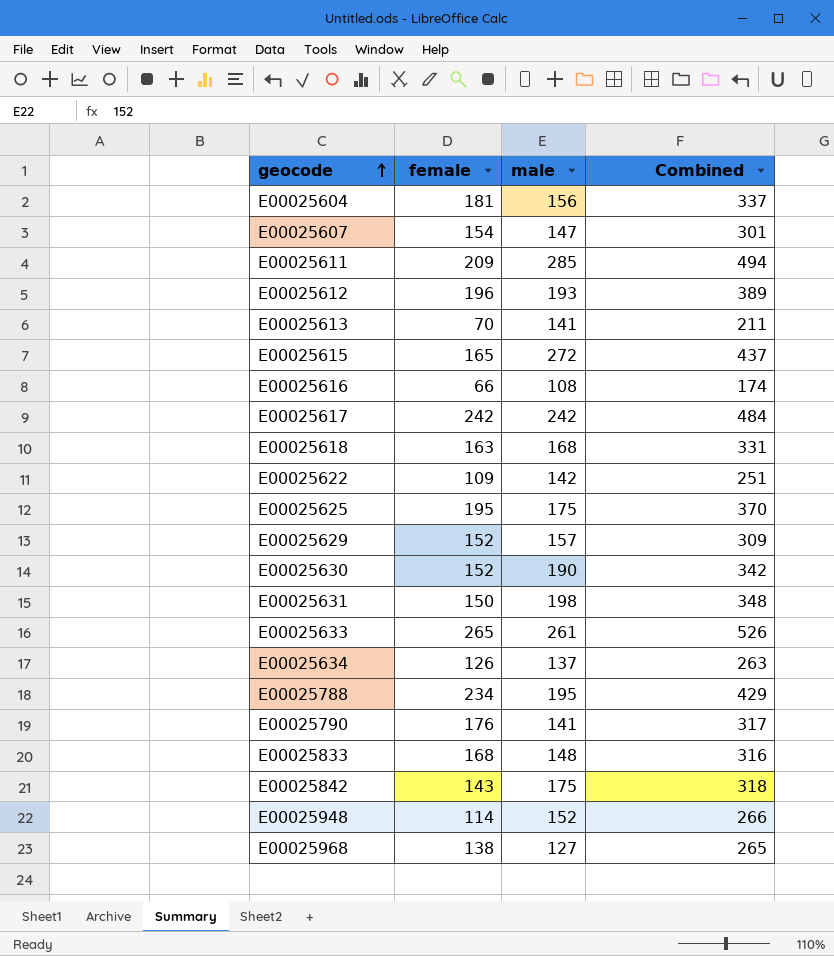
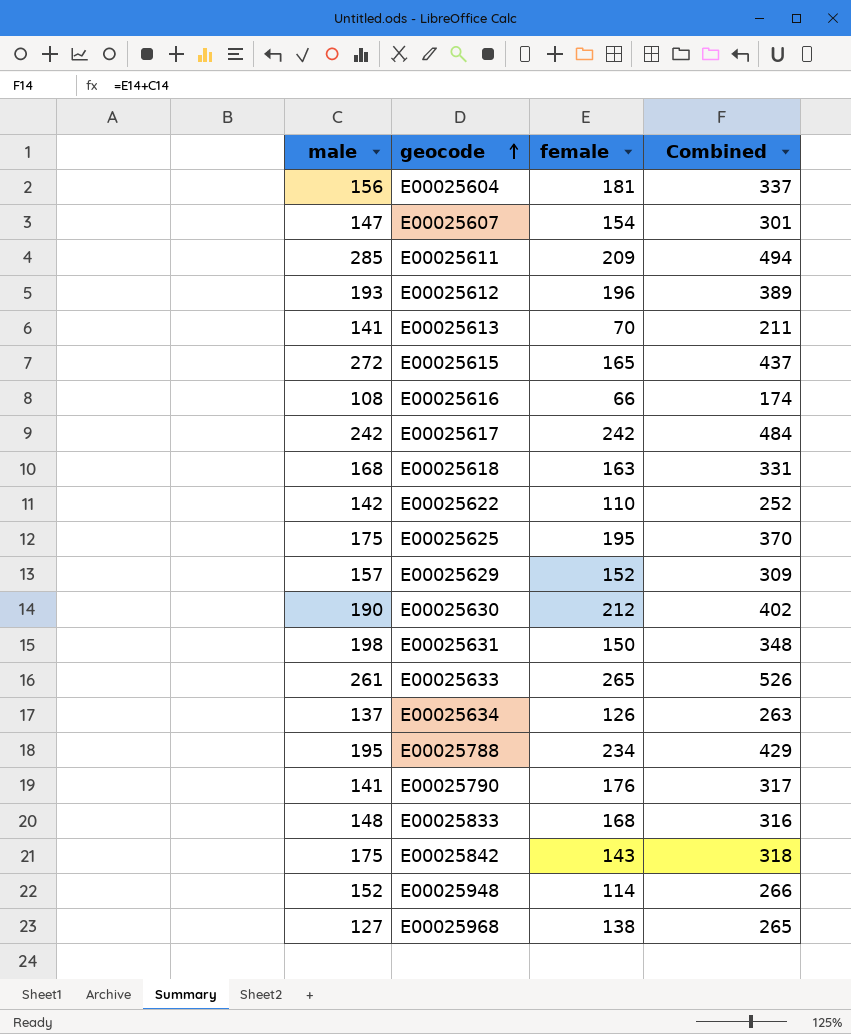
column male | position: 3 -> 1
E00025622 | female: 109 -> 110
E00025622 | Combined: 251 -> 252
E00025630 | female: 152 -> 212
E00025630 | Combined: 342 -> 402

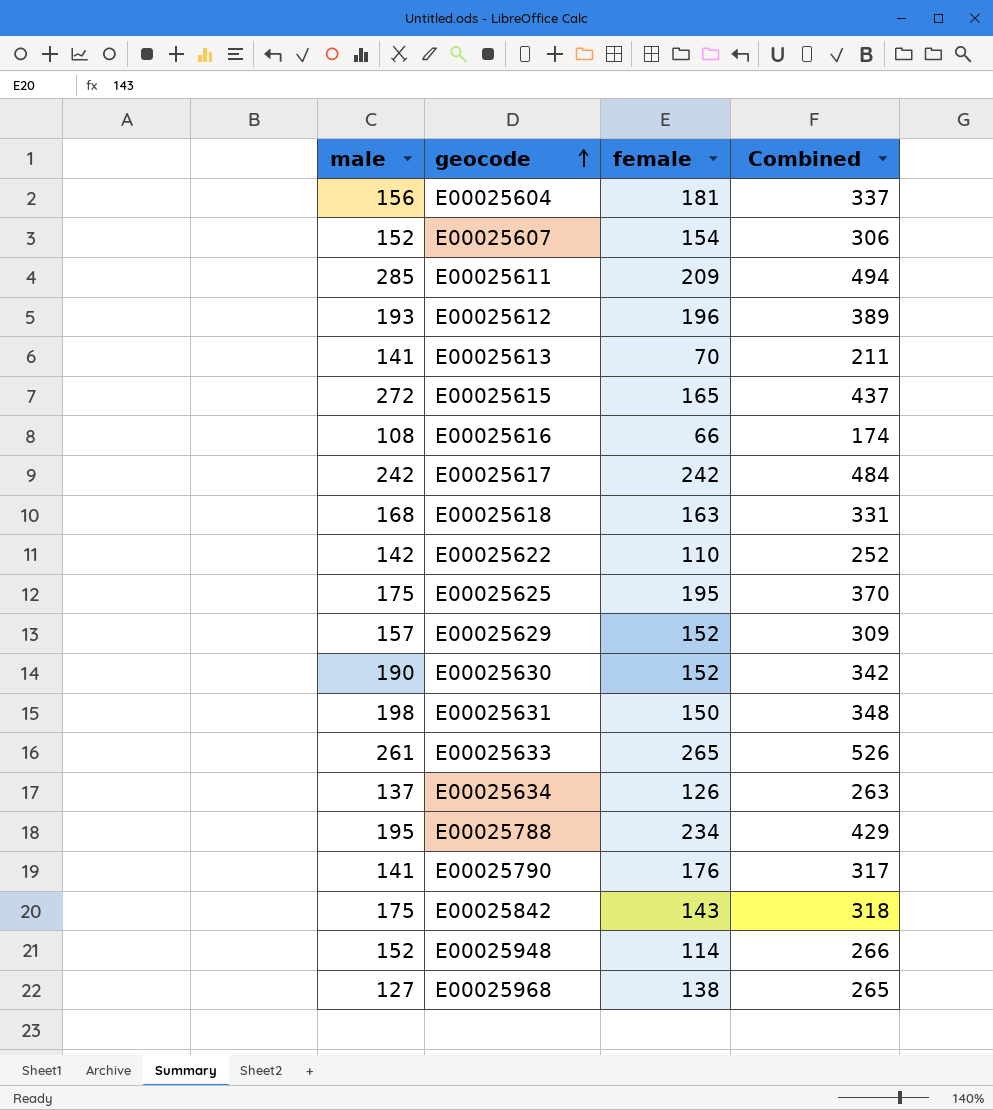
row E00025833: 148 | 168 | 316 -> none
E00025607 | male: 147 -> 152
E00025607 | Combined: 301 -> 306
E00025630 | female: 212 -> 152
E00025630 | Combined: 402 -> 342

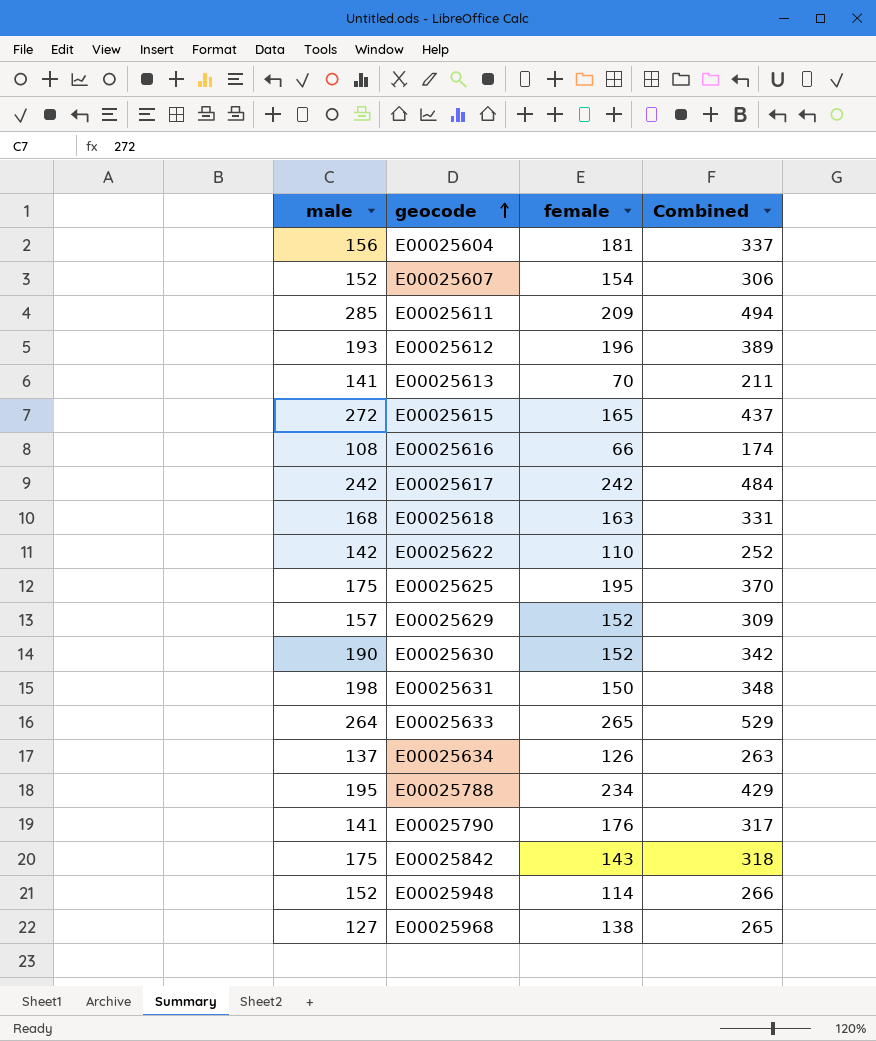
E00025633 | male: 261 -> 264
E00025633 | Combined: 526 -> 529

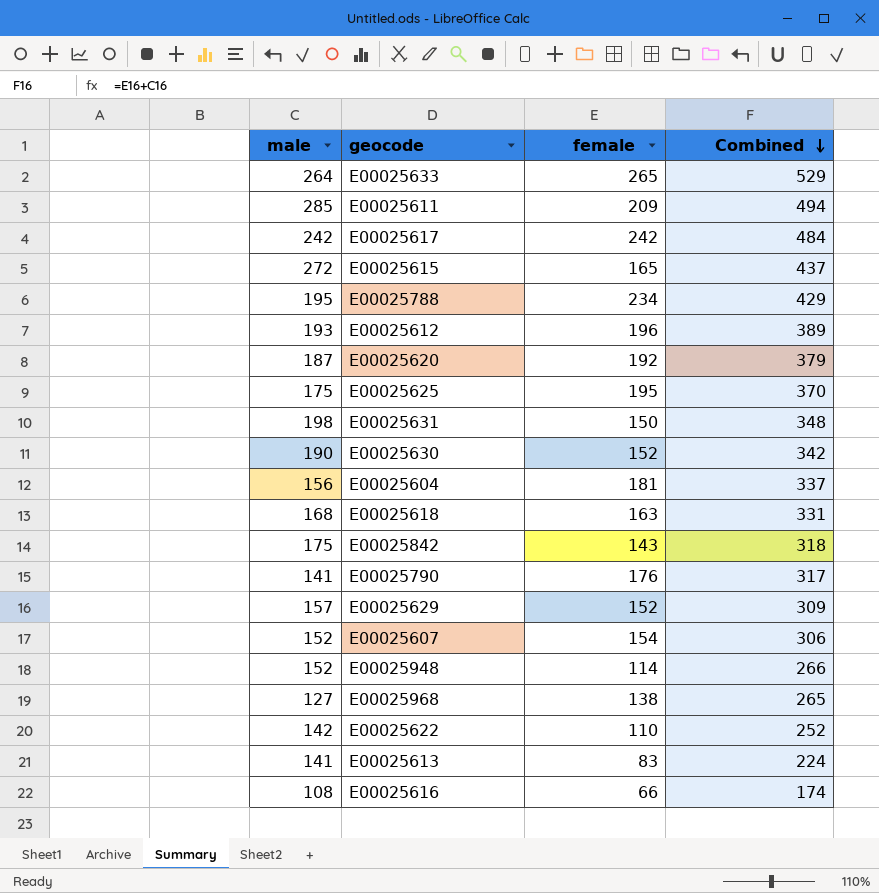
row order: geocode ascending -> Combined descending
row E00025634: 137 | 126 | 263 -> none
row E00025620: none -> 187 | 192 | 379
E00025613 | female: 70 -> 83
E00025613 | Combined: 211 -> 224

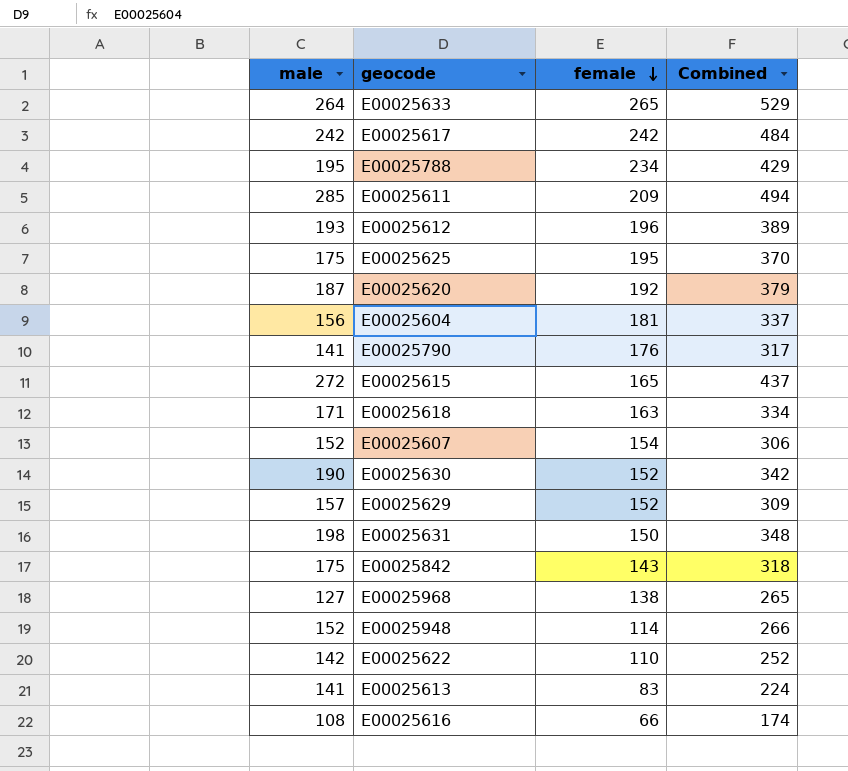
row order: Combined descending -> female descending
E00025618 | male: 168 -> 171
E00025618 | Combined: 331 -> 334

